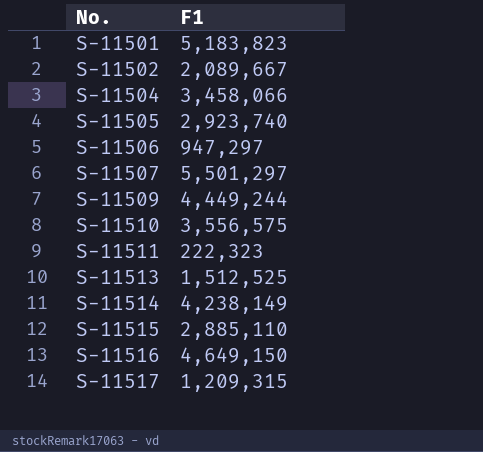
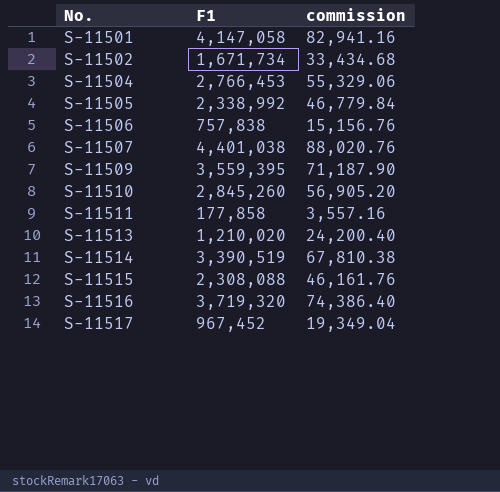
column commission | formula: none -> [F1] * 0.02
S-11501 | F1: 5,183,823 -> 4,147,058
S-11502 | F1: 2,089,667 -> 1,671,734
S-11504 | F1: 3,458,066 -> 2,766,453
S-11505 | F1: 2,923,740 -> 2,338,992
S-11506 | F1: 947,297 -> 757,838
S-11507 | F1: 5,501,297 -> 4,401,038
S-11509 | F1: 4,449,244 -> 3,559,395
S-11510 | F1: 3,556,575 -> 2,845,260
S-11511 | F1: 222,323 -> 177,858
S-11513 | F1: 1,512,525 -> 1,210,020
S-11514 | F1: 4,238,149 -> 3,390,519
S-11515 | F1: 2,885,110 -> 2,308,088
S-11516 | F1: 4,649,150 -> 3,719,320
S-11517 | F1: 1,209,315 -> 967,452

